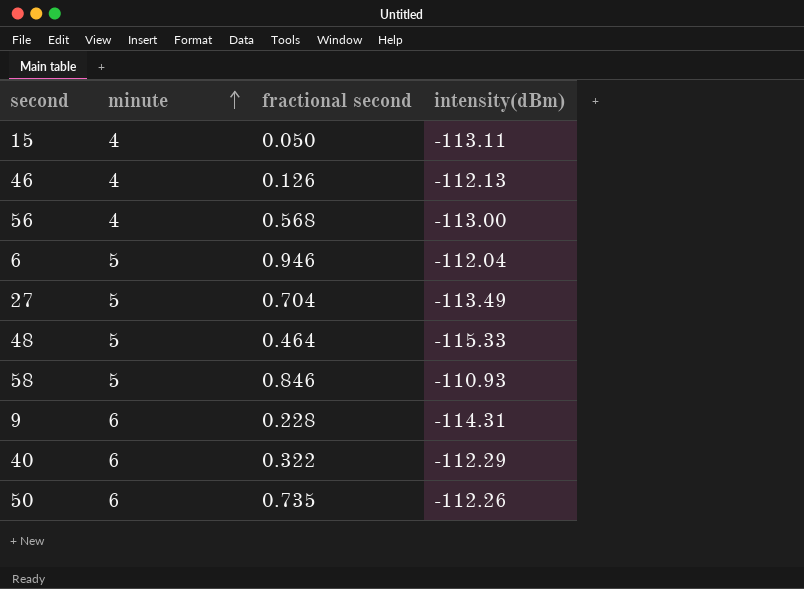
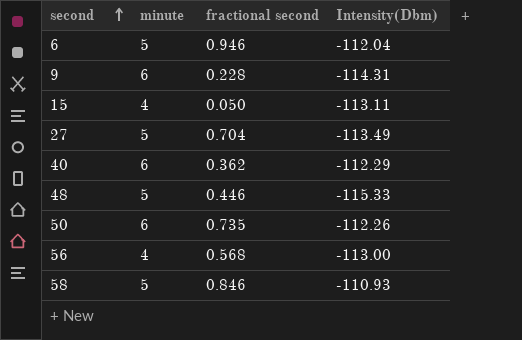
row order: minute ascending -> second ascending
column name: intensity(dBm) -> Intensity(Dbm)
row 46: 4 | 0.126 | -112.13 -> none
40 | fractional second: 0.322 -> 0.362
48 | fractional second: 0.464 -> 0.446

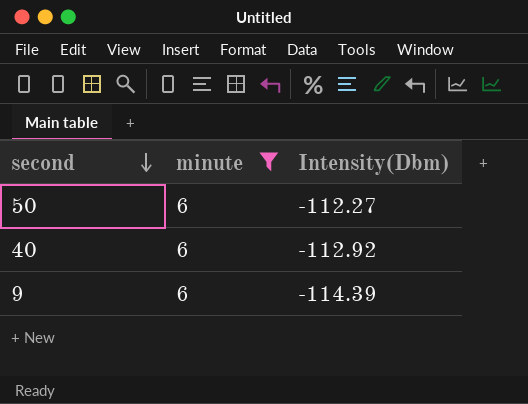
filter: none -> minute = 6
row order: second ascending -> second descending
column fractional second | position: 3 -> none
50 | Intensity(Dbm): -112.26 -> -112.27
40 | Intensity(Dbm): -112.29 -> -112.92
9 | Intensity(Dbm): -114.31 -> -114.39

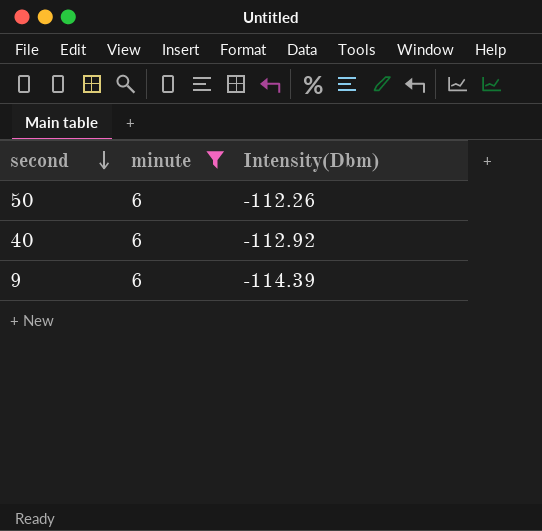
50 | Intensity(Dbm): -112.27 -> -112.26

